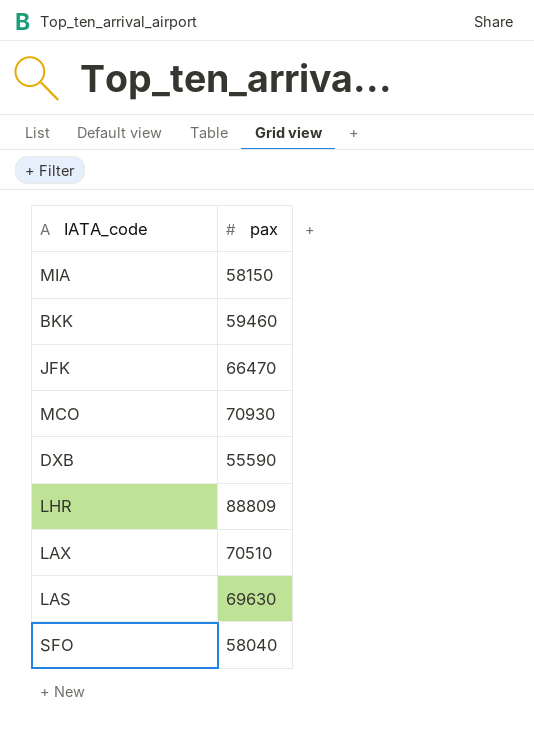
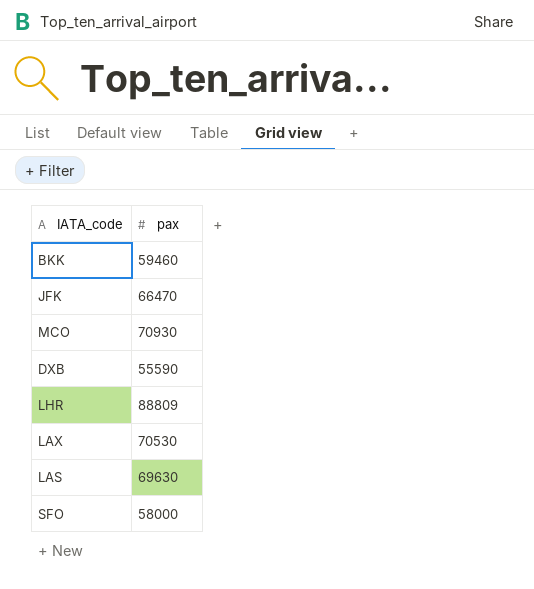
row MIA: 58150 -> none
LAX | pax: 70510 -> 70530
SFO | pax: 58040 -> 58000

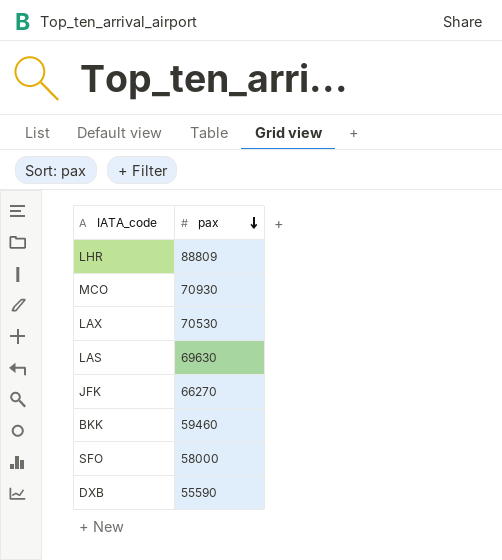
row order: none -> pax descending
JFK | pax: 66470 -> 66270

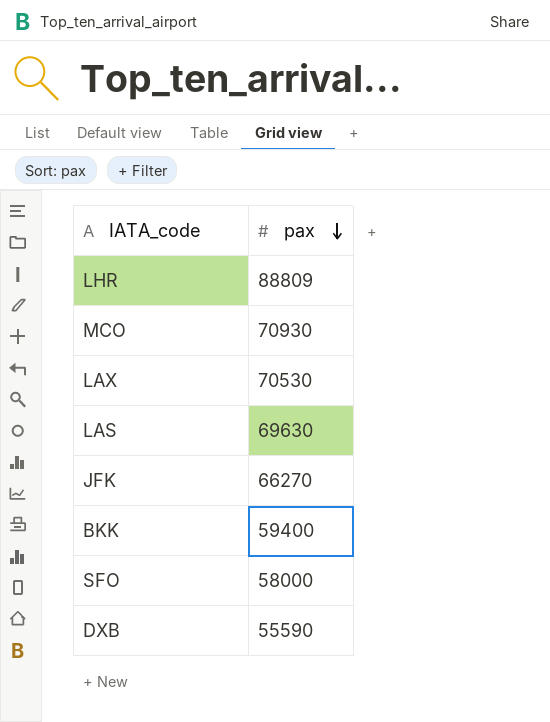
BKK | pax: 59460 -> 59400

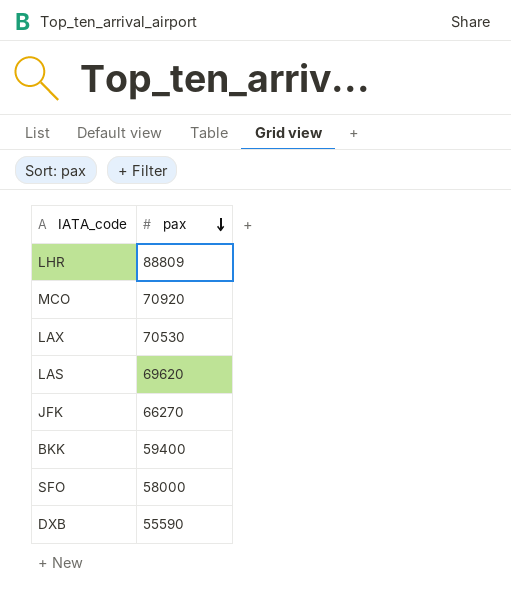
MCO | pax: 70930 -> 70920
LAS | pax: 69630 -> 69620

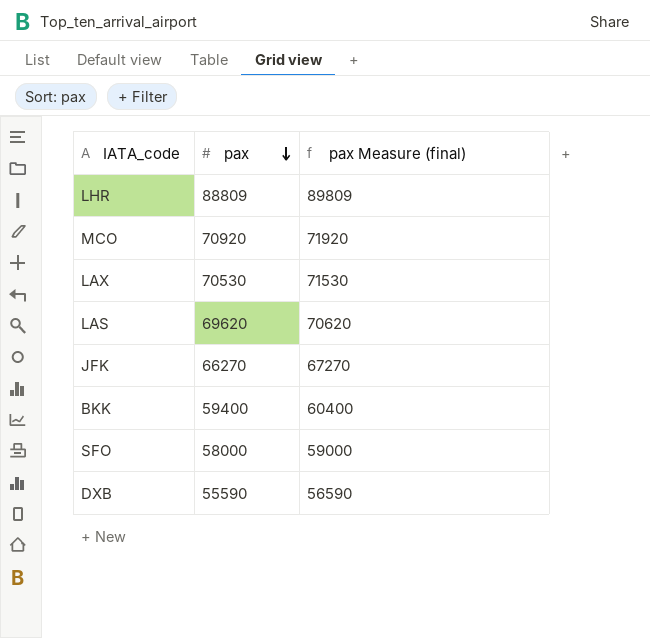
column pax Measure (final) | formula: none -> [pax] + 1000

